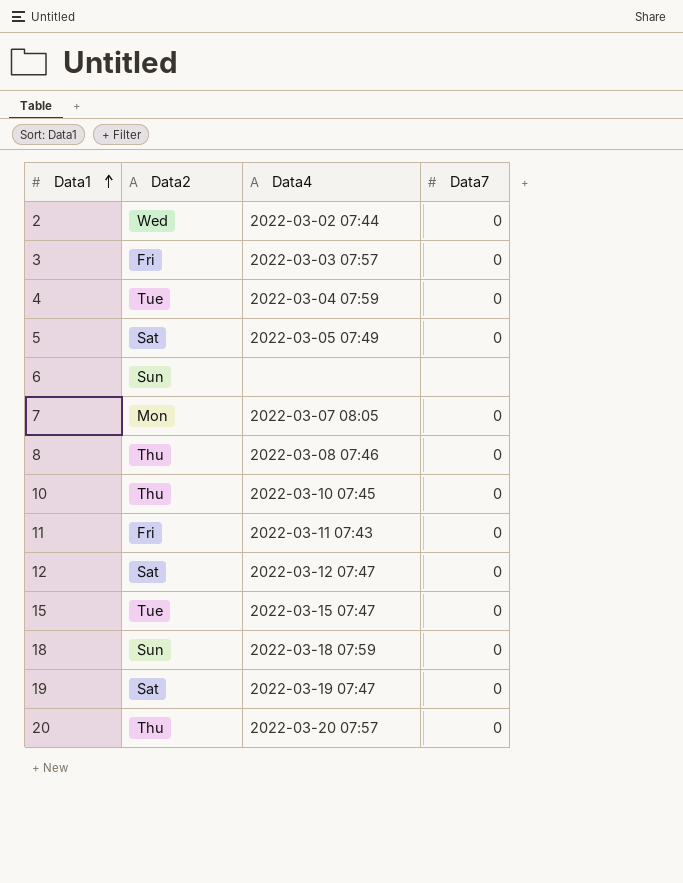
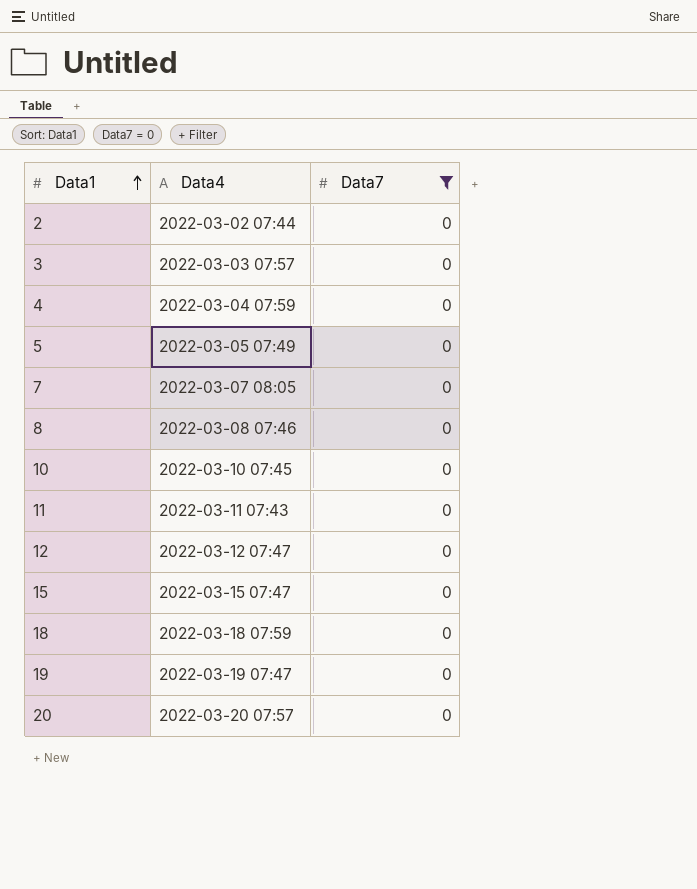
filter: none -> Data7 = 0
column Data2 | position: 2 -> none

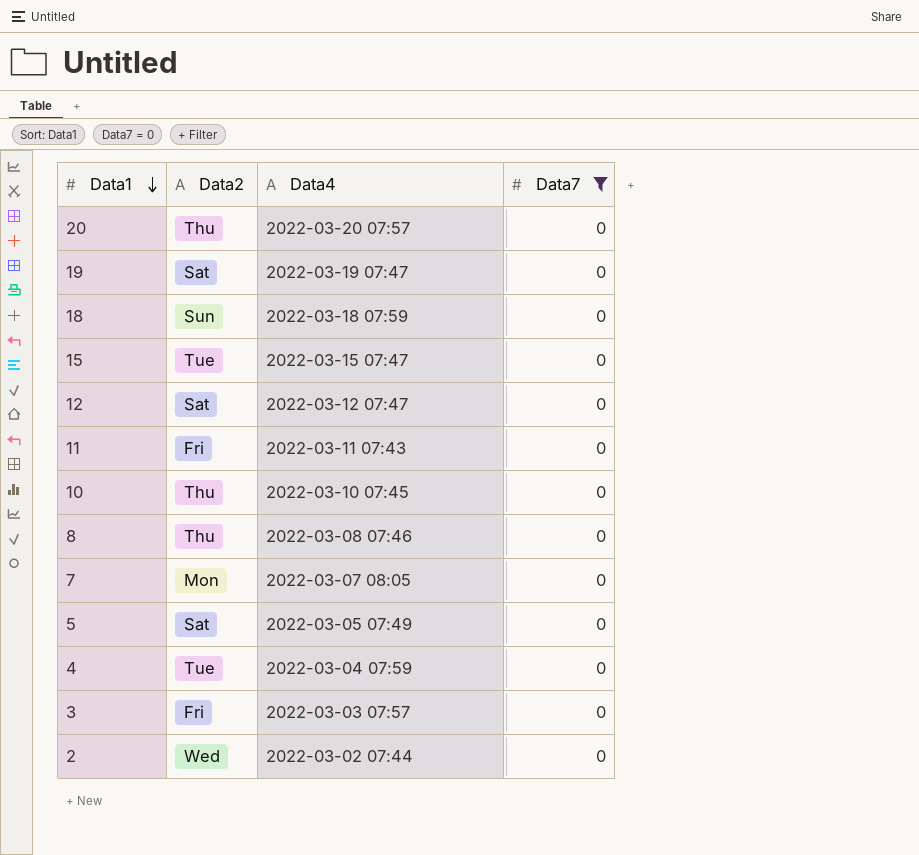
row order: Data1 ascending -> Data1 descending
column Data2 | position: none -> 2

